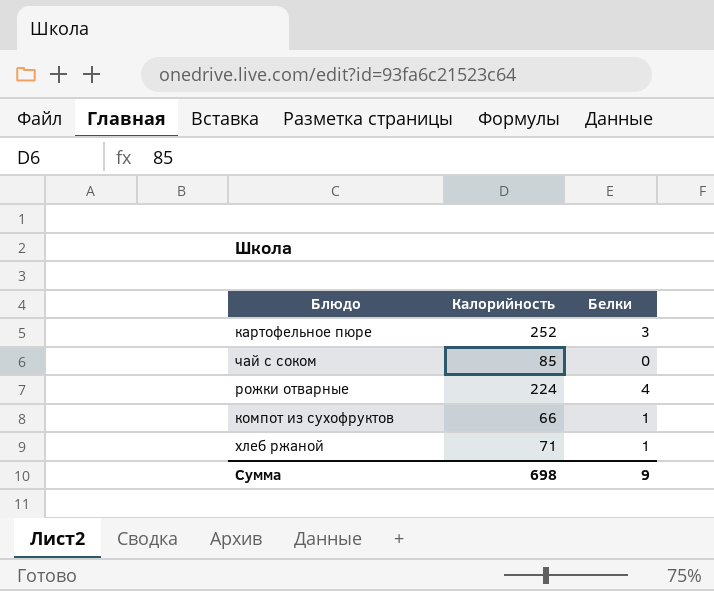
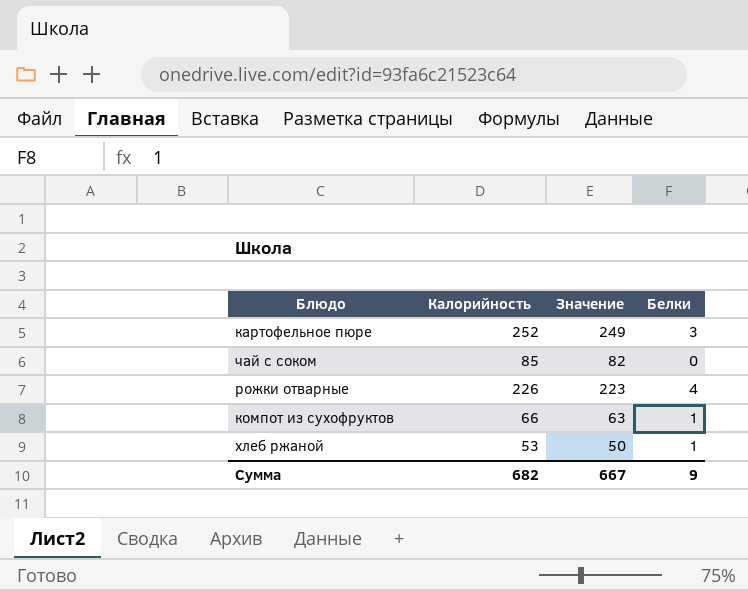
column Значение | formula: none -> [Калорийность] - 3
рожки отварные | Калорийность: 224 -> 226
хлеб ржаной | Калорийность: 71 -> 53
Сумма | Калорийность: 698 -> 682

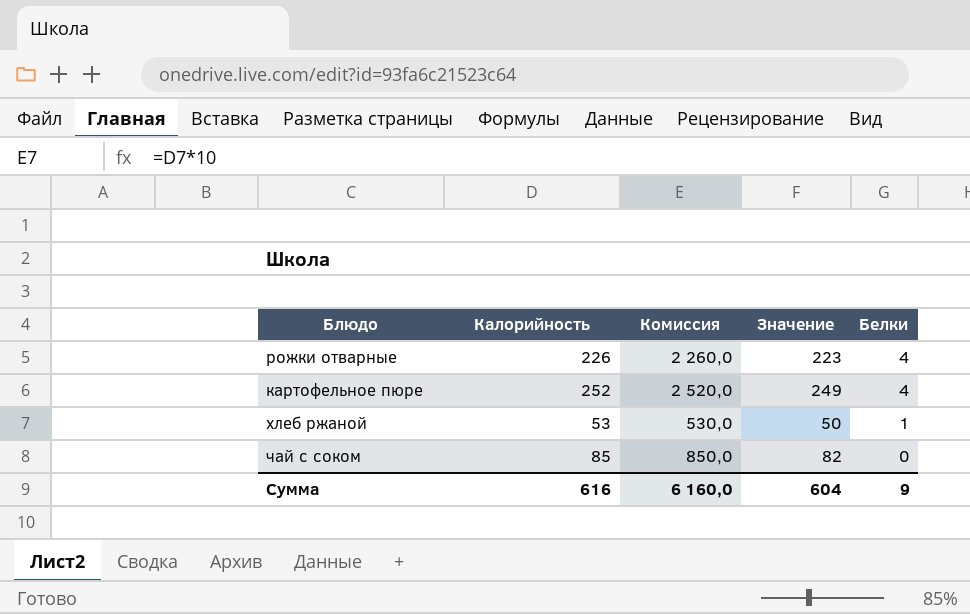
row order: none -> Белки descending
column Комиссия | formula: none -> [Калорийность] * 10
row компот из сухофруктов: 66 | 63 | 1 -> none
картофельное пюре | Белки: 3 -> 4
Сумма | Калорийность: 682 -> 616
Сумма | Значение: 667 -> 604

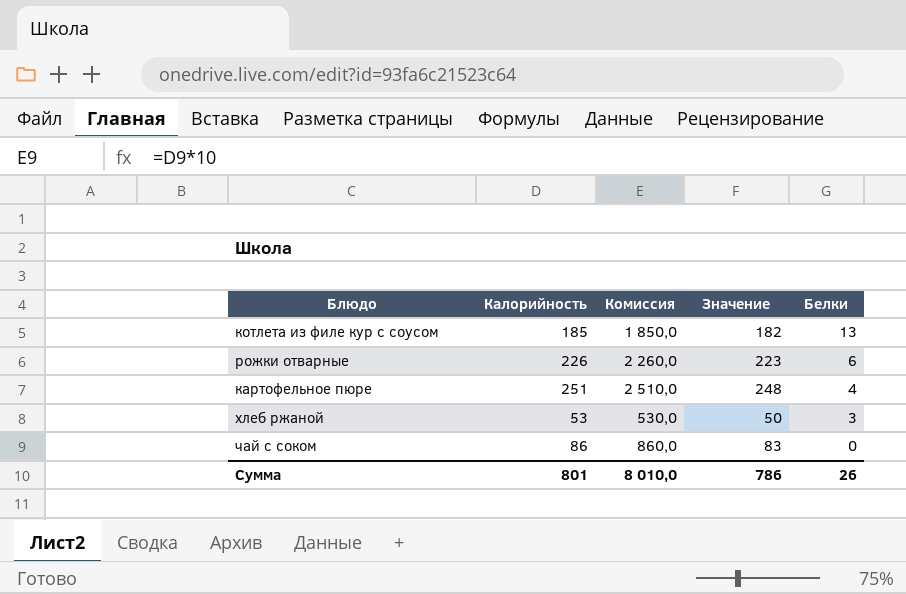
row котлета из филе кур с соусом: none -> 185 | 1 850,0 | 182 | 13
рожки отварные | Белки: 4 -> 6
картофельное пюре | Калорийность: 252 -> 251
картофельное пюре | Комиссия: 2 520,0 -> 2 510,0
картофельное пюре | Значение: 249 -> 248
хлеб ржаной | Белки: 1 -> 3
чай с соком | Калорийность: 85 -> 86
чай с соком | Комиссия: 850,0 -> 860,0
чай с соком | Значение: 82 -> 83
Сумма | Калорийность: 616 -> 801
Сумма | Комиссия: 6 160,0 -> 8 010,0
Сумма | Значение: 604 -> 786
Сумма | Белки: 9 -> 26

